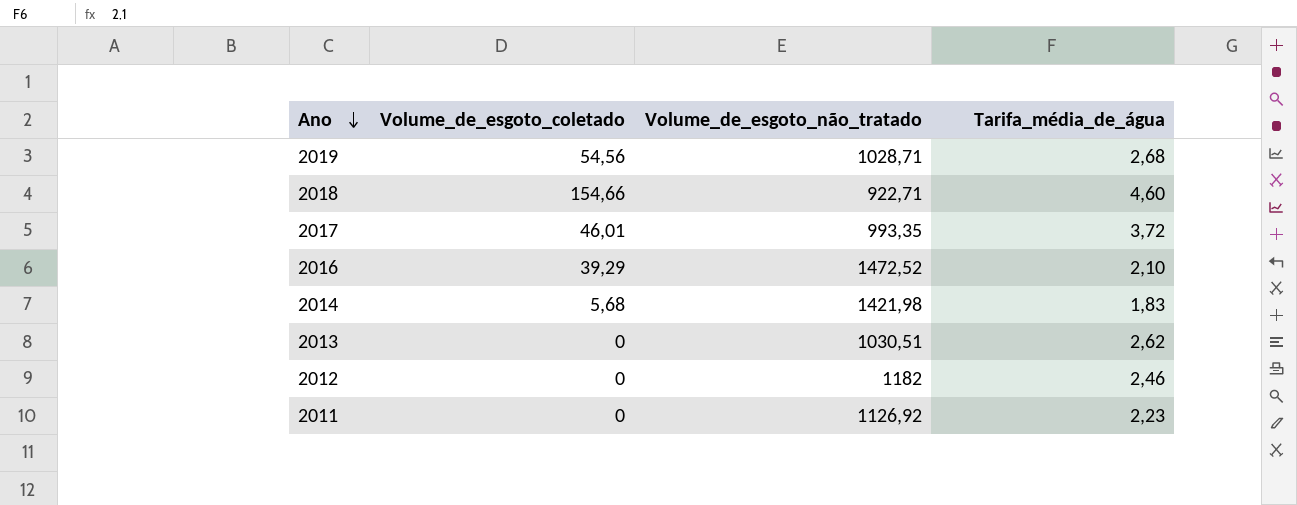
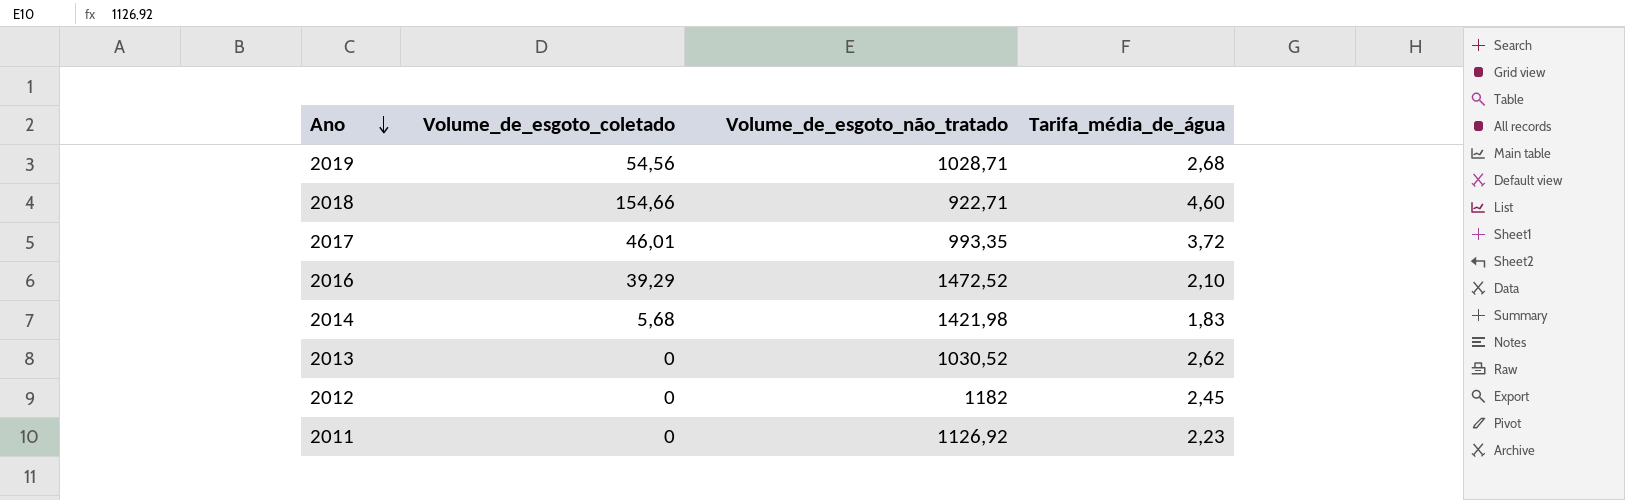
2013 | Volume_de_esgoto_não_tratado: 1030,51 -> 1030,52
2012 | Tarifa_média_de_água: 2,46 -> 2,45

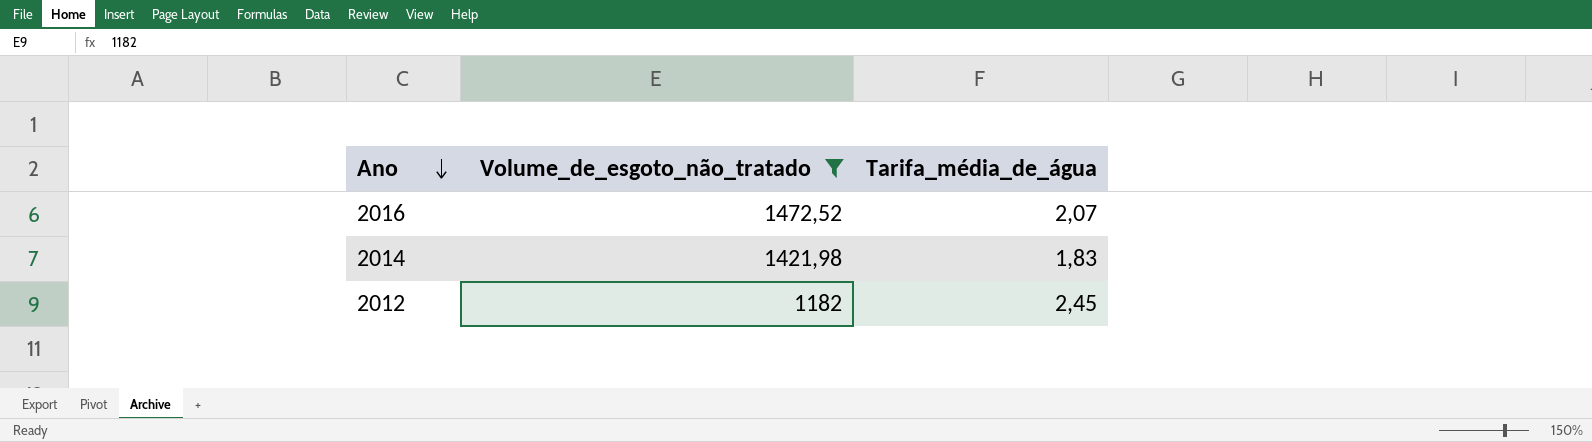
filter: none -> Volume_de_esgoto_não_tratado >= 1182
column Volume_de_esgoto_coletado | position: 2 -> none
2016 | Tarifa_média_de_água: 2,10 -> 2,07

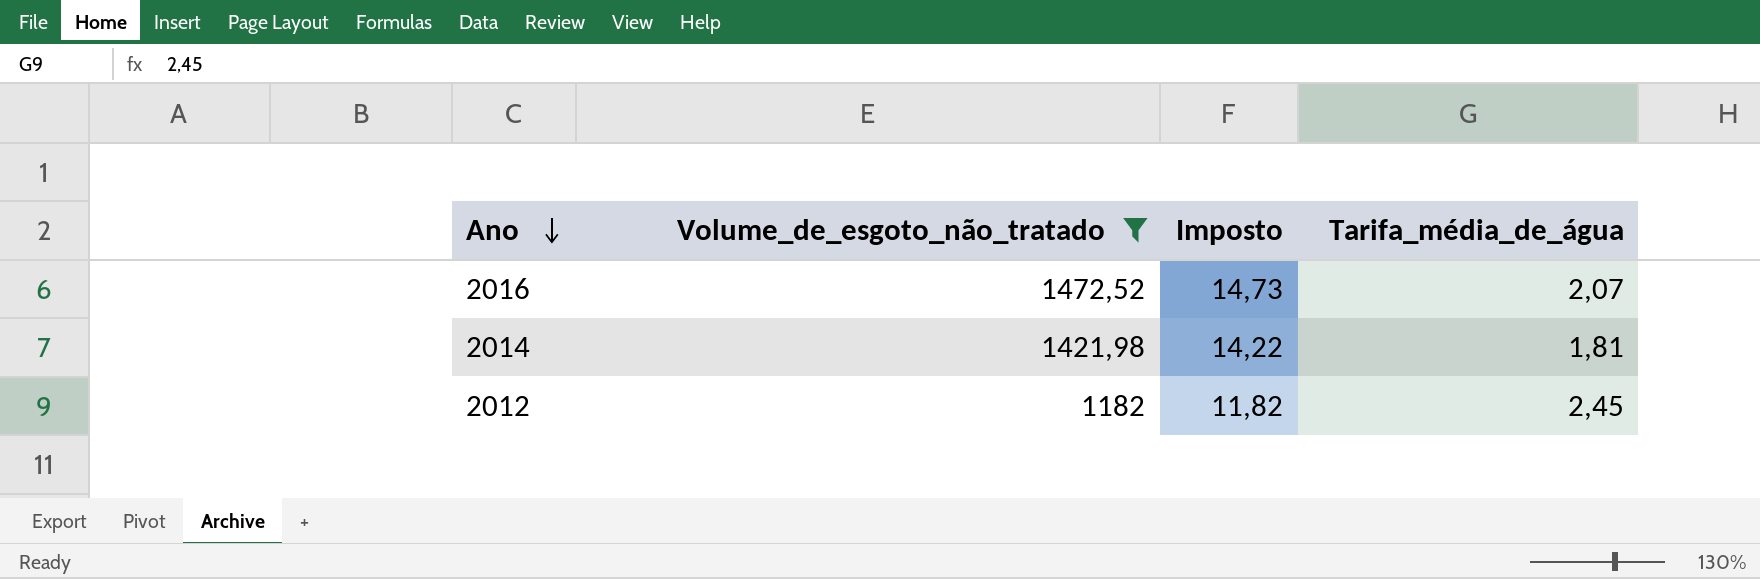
column Imposto | formula: none -> [Volume_de_esgoto_não_tratado] * 0,01
2014 | Tarifa_média_de_água: 1,83 -> 1,81

